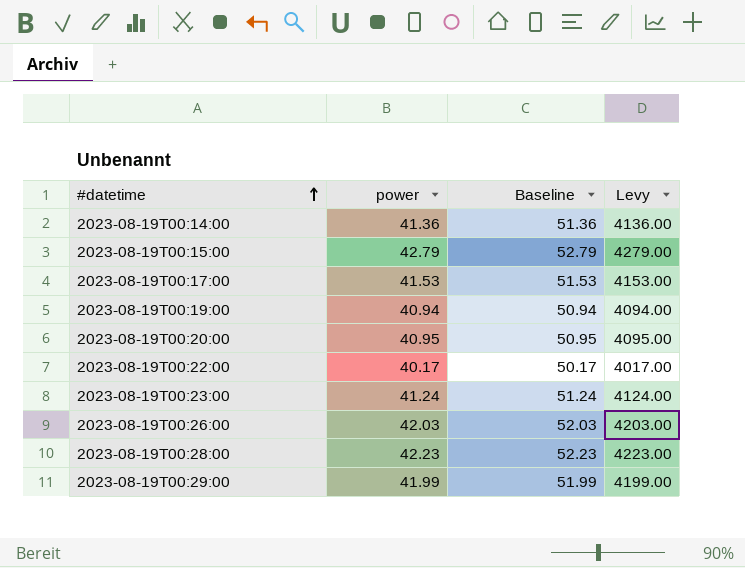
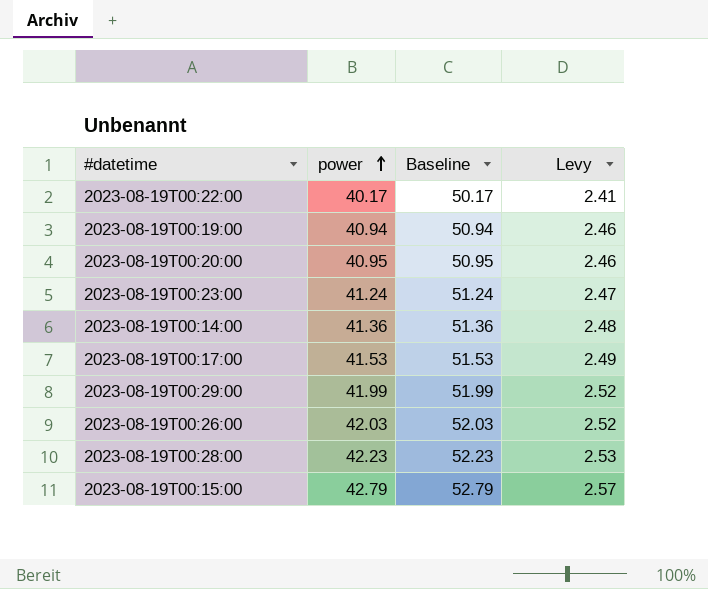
row order: #datetime ascending -> power ascending
column Levy | formula: [power] * 100 -> [power] * 0.06

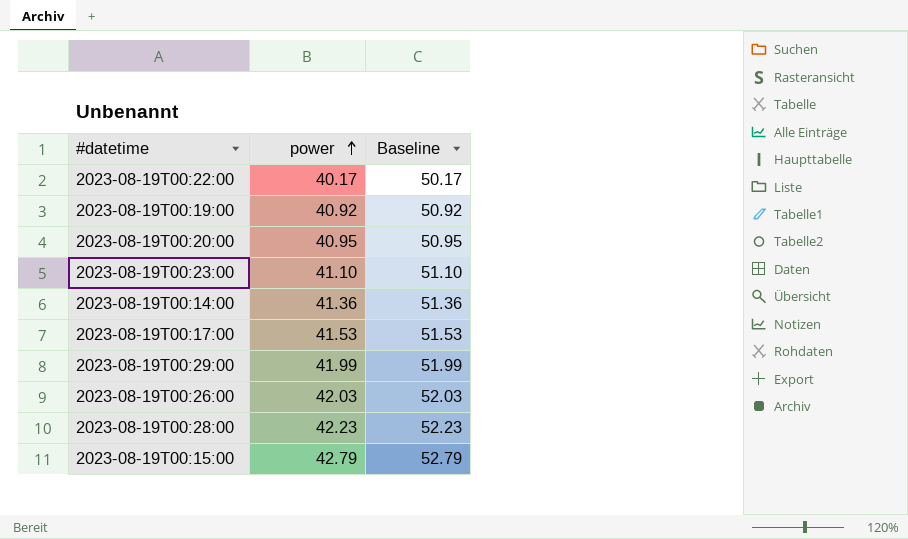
column Levy | formula: [power] * 0.06 -> none
2023-08-19T00:19:00 | power: 40.94 -> 40.92
2023-08-19T00:19:00 | Baseline: 50.94 -> 50.92
2023-08-19T00:23:00 | power: 41.24 -> 41.10
2023-08-19T00:23:00 | Baseline: 51.24 -> 51.10

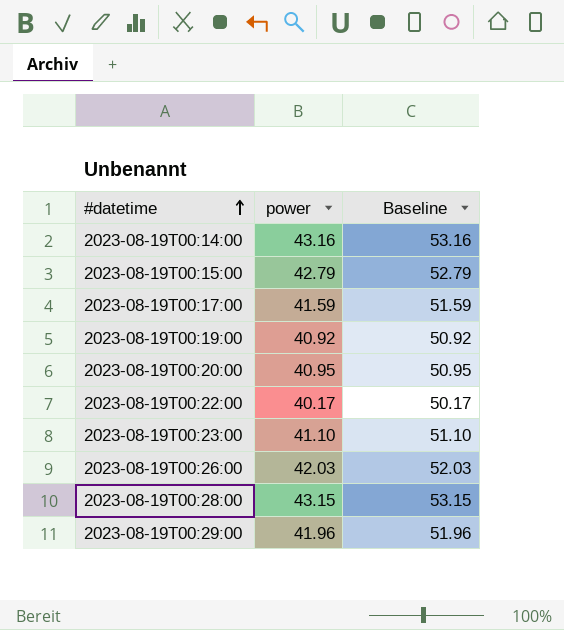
row order: power ascending -> #datetime ascending
2023-08-19T00:14:00 | power: 41.36 -> 43.16
2023-08-19T00:14:00 | Baseline: 51.36 -> 53.16
2023-08-19T00:17:00 | power: 41.53 -> 41.59
2023-08-19T00:17:00 | Baseline: 51.53 -> 51.59
2023-08-19T00:28:00 | power: 42.23 -> 43.15
2023-08-19T00:28:00 | Baseline: 52.23 -> 53.15
2023-08-19T00:29:00 | power: 41.99 -> 41.96
2023-08-19T00:29:00 | Baseline: 51.99 -> 51.96

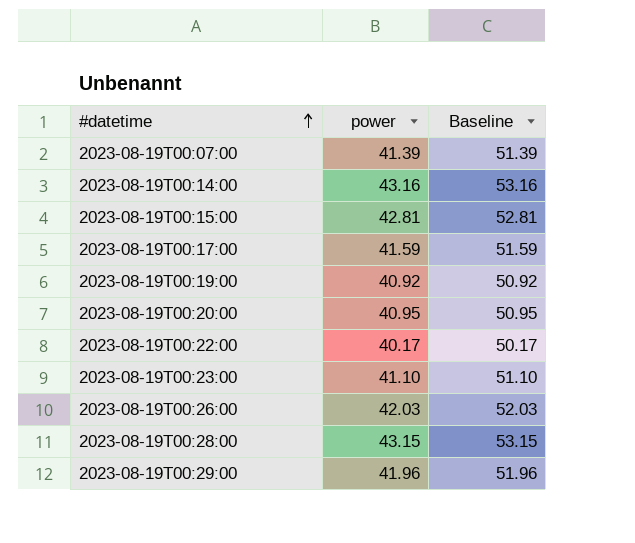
row 2023-08-19T00:07:00: none -> 41.39 | 51.39
2023-08-19T00:15:00 | power: 42.79 -> 42.81
2023-08-19T00:15:00 | Baseline: 52.79 -> 52.81

